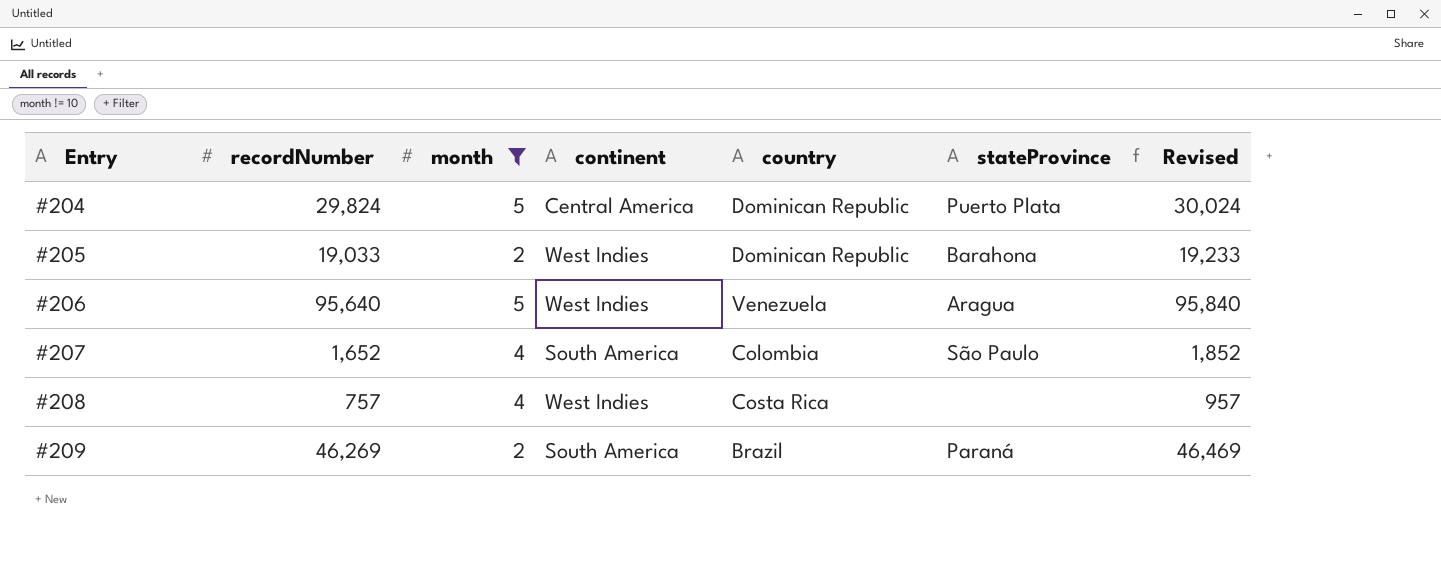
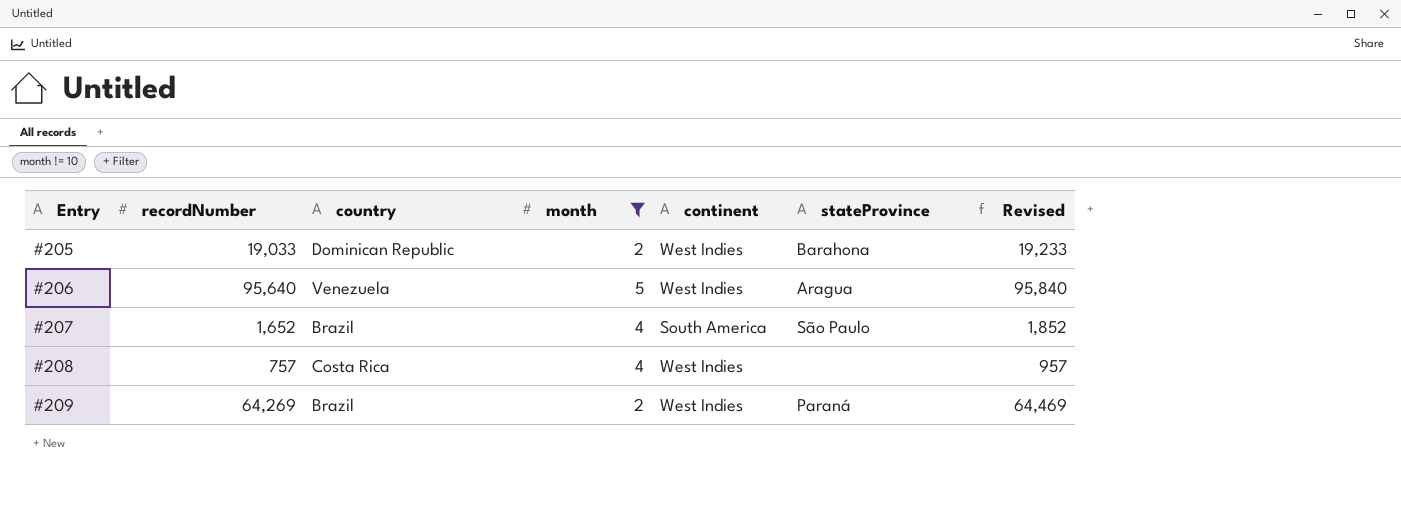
column country | position: 5 -> 3
row #204: 29,824 | 5 | Central America | Dominican Republic | Puerto Plata | 30,024 -> none
#207 | country: Colombia -> Brazil
#209 | recordNumber: 46,269 -> 64,269
#209 | continent: South America -> West Indies
#209 | Revised: 46,469 -> 64,469

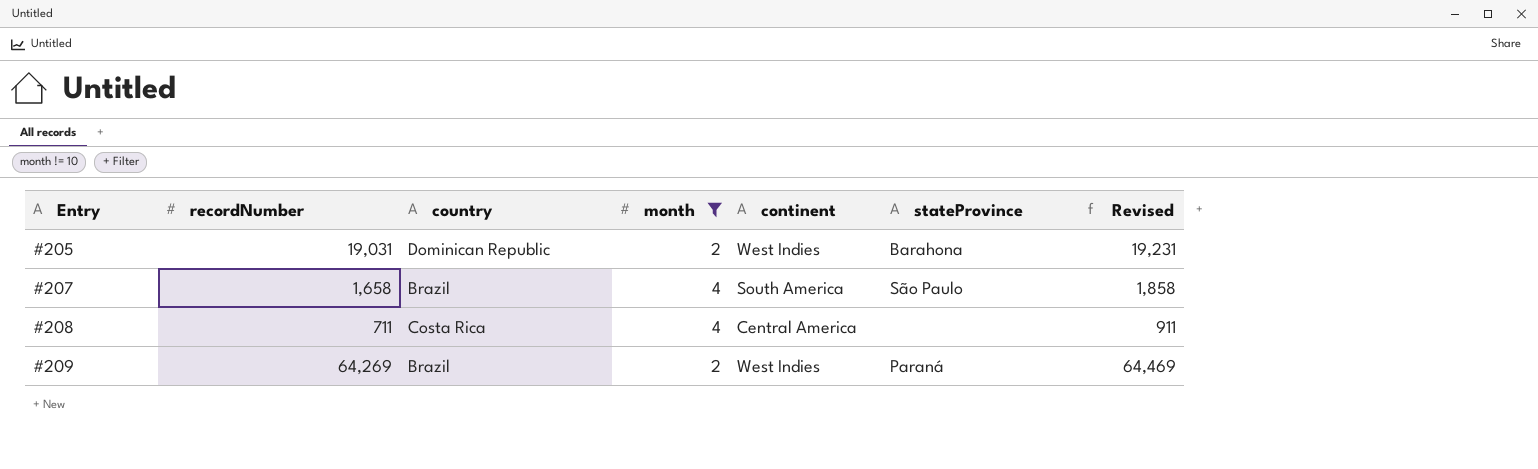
row #206: 95,640 | Venezuela | 5 | West Indies | Aragua | 95,840 -> none
#205 | recordNumber: 19,033 -> 19,031
#205 | Revised: 19,233 -> 19,231
#207 | recordNumber: 1,652 -> 1,658
#207 | Revised: 1,852 -> 1,858
#208 | recordNumber: 757 -> 711
#208 | continent: West Indies -> Central America
#208 | Revised: 957 -> 911

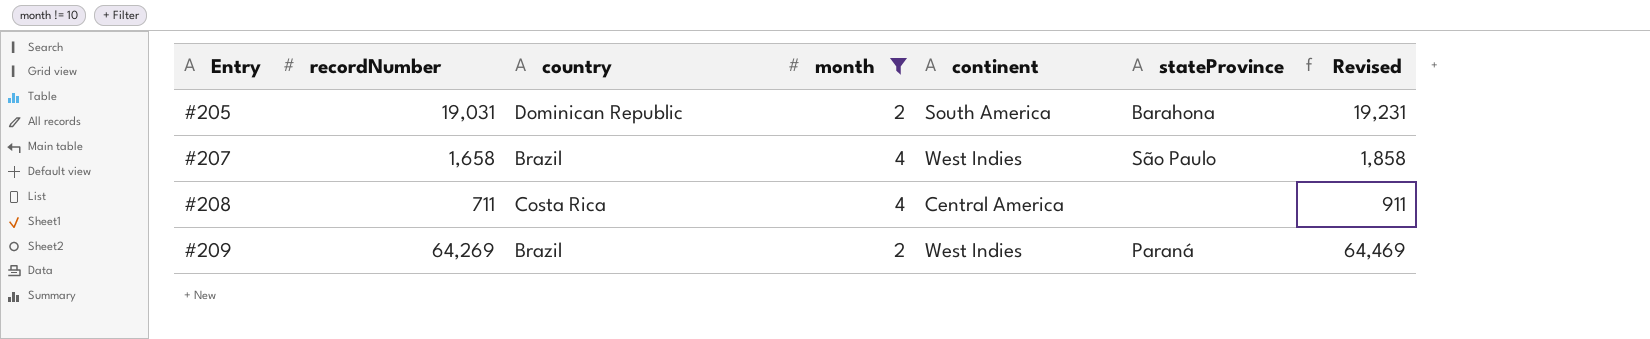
#205 | continent: West Indies -> South America
#207 | continent: South America -> West Indies

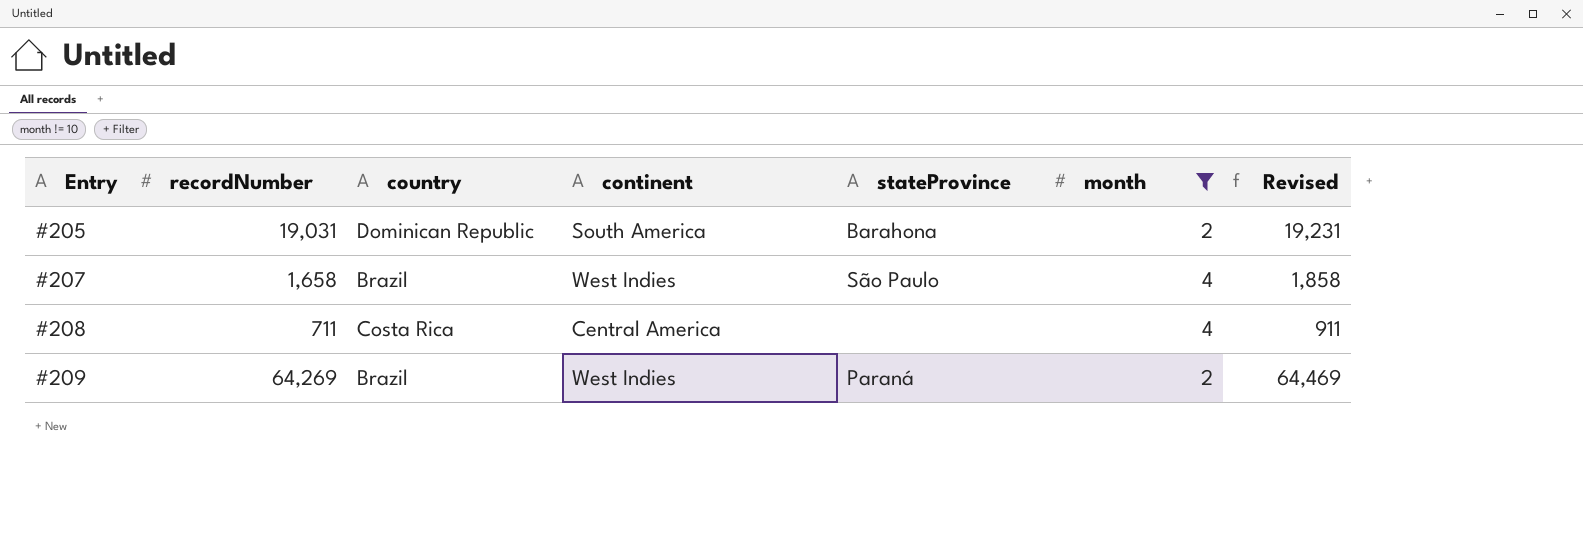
column month | position: 4 -> 6

